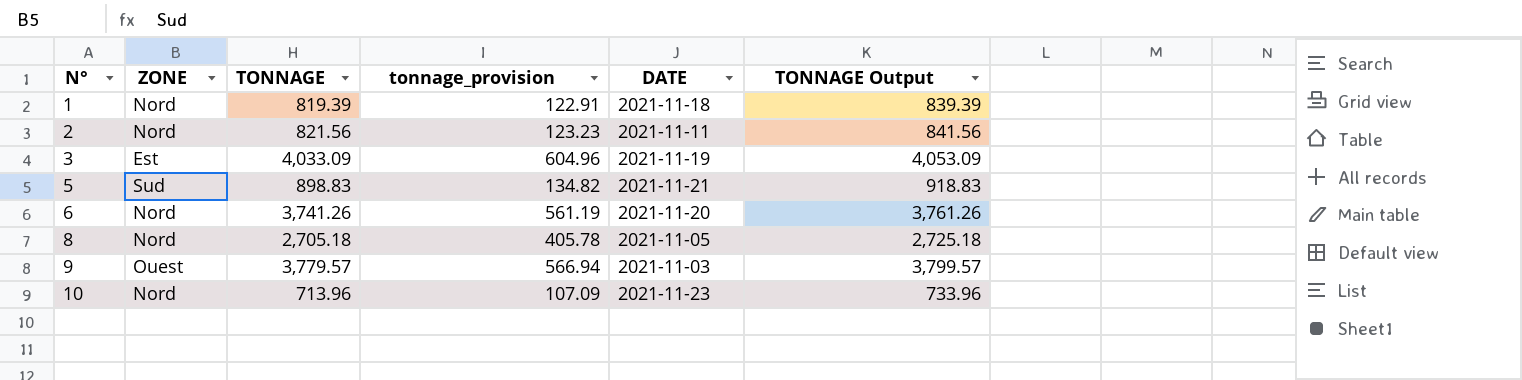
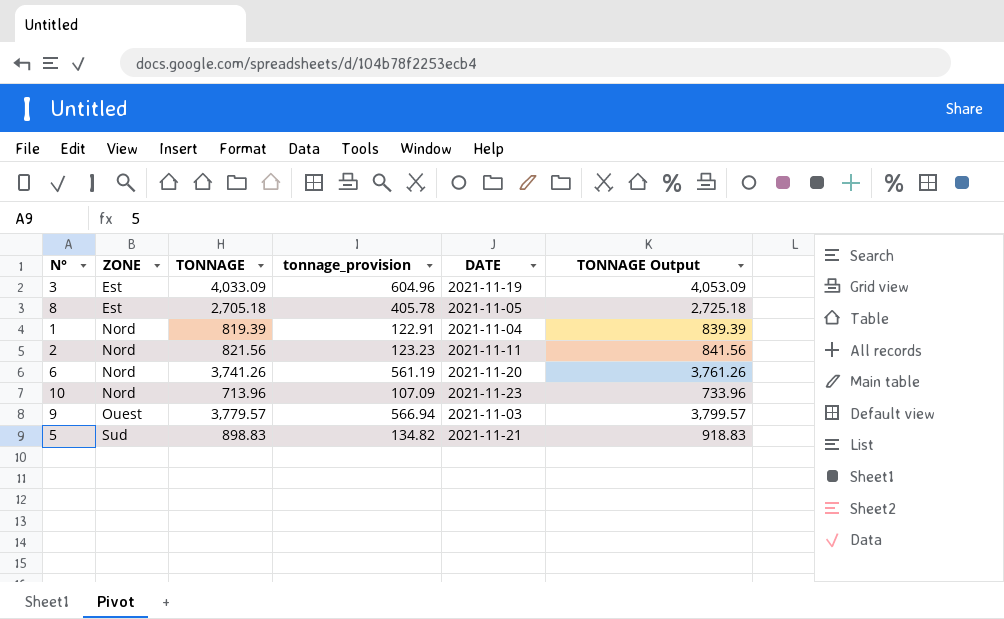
row order: N° ascending -> ZONE ascending
8 | ZONE: Nord -> Est
1 | DATE: 2021-11-18 -> 2021-11-04

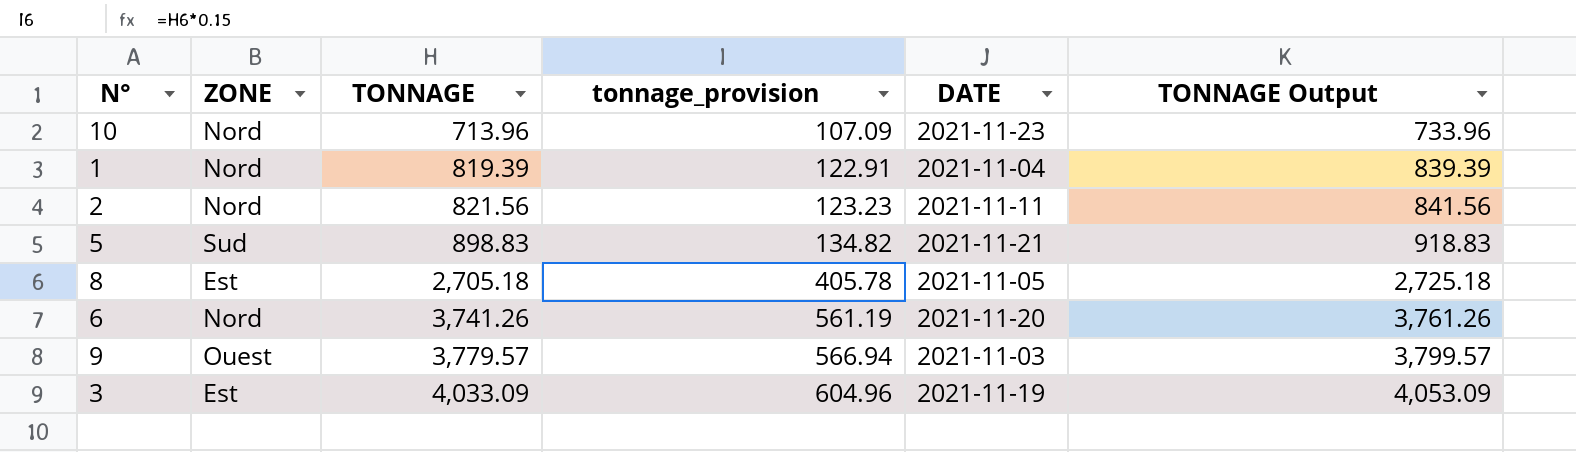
row order: ZONE ascending -> TONNAGE ascending

